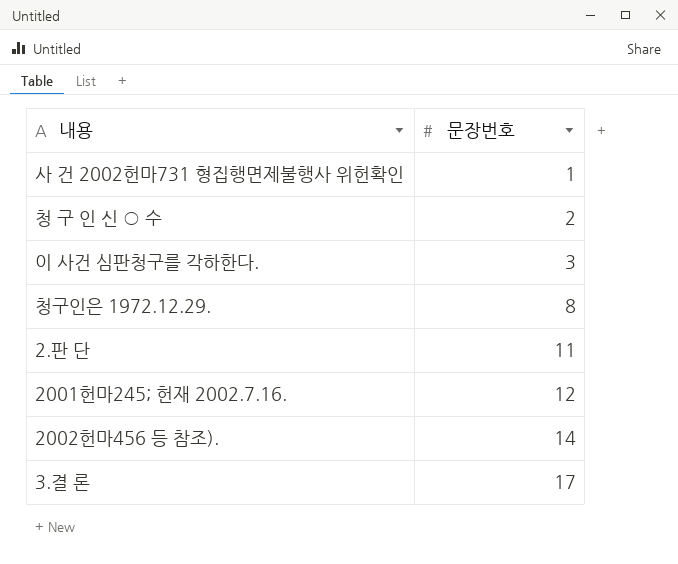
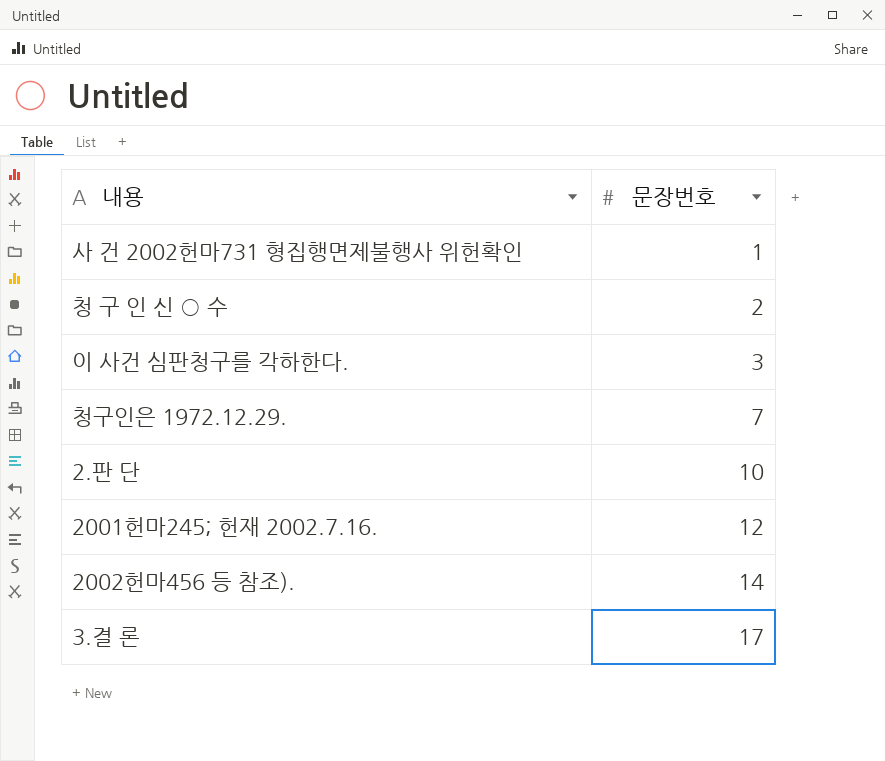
청구인은 1972.12.29. | 문장번호: 8 -> 7
2.판 단 | 문장번호: 11 -> 10

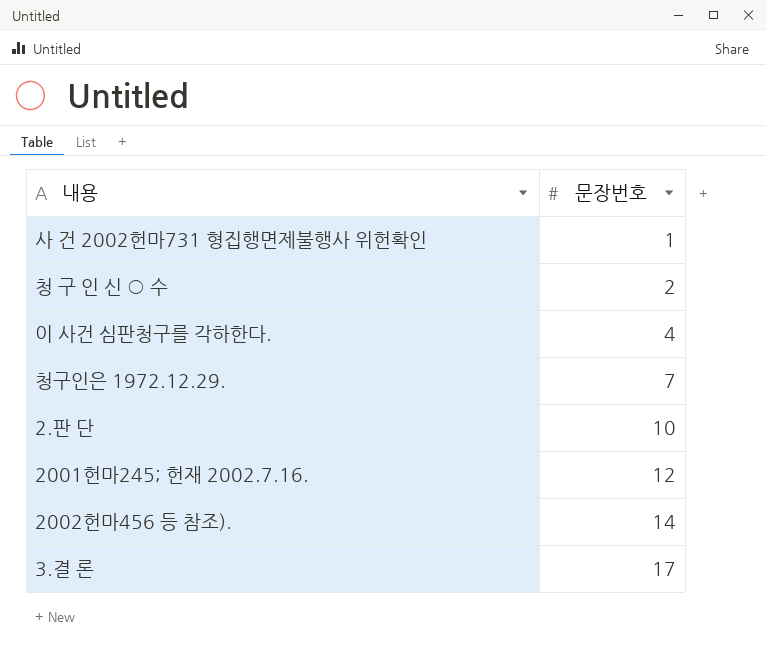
이 사건 심판청구를 각하한다. | 문장번호: 3 -> 4

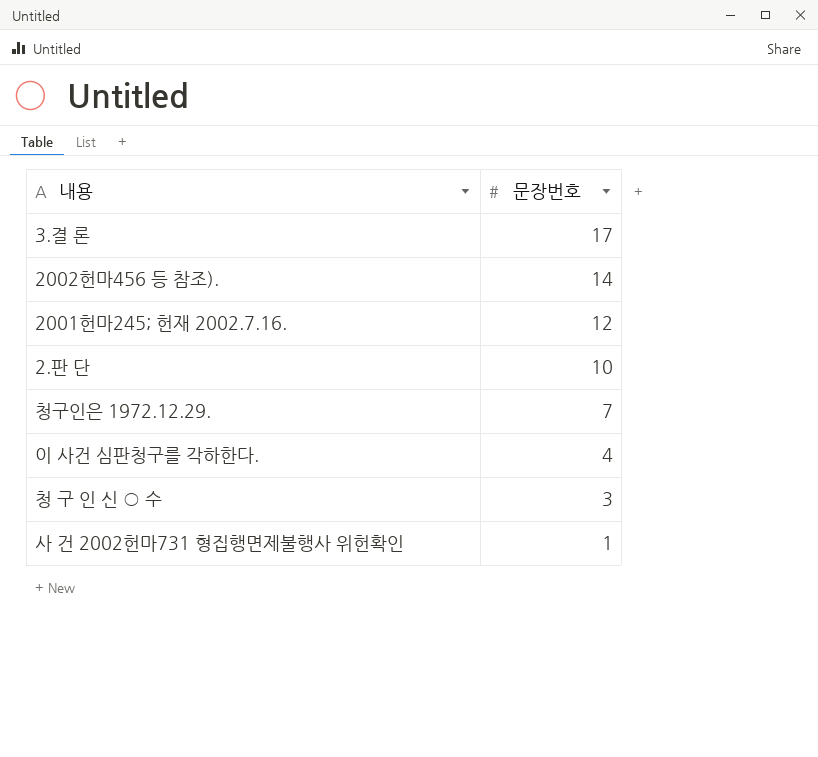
row order: 문장번호 ascending -> 문장번호 descending
청 구 인 신 ○ 수 | 문장번호: 2 -> 3

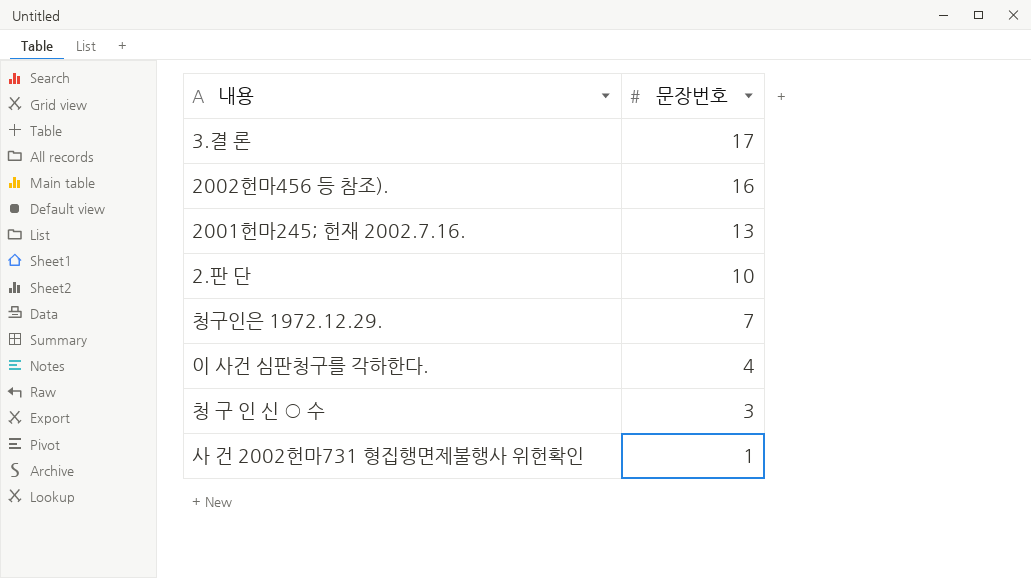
2002헌마456 등 참조). | 문장번호: 14 -> 16
2001헌마245; 헌재 2002.7.16. | 문장번호: 12 -> 13

